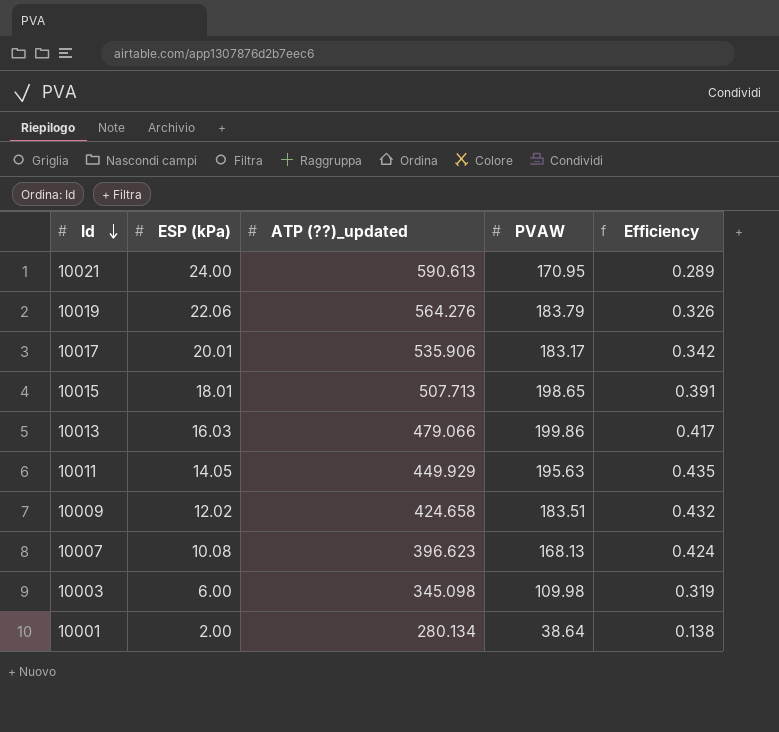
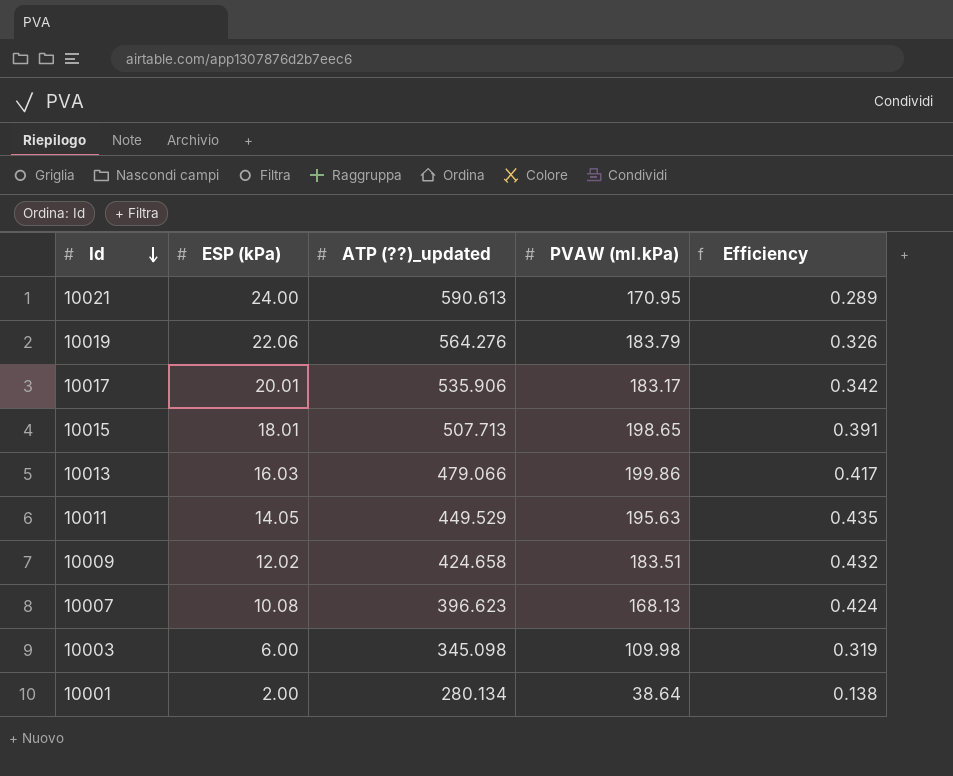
column name: PVAW -> PVAW (ml.kPa)
10011 | ATP (??)_updated: 449.929 -> 449.529

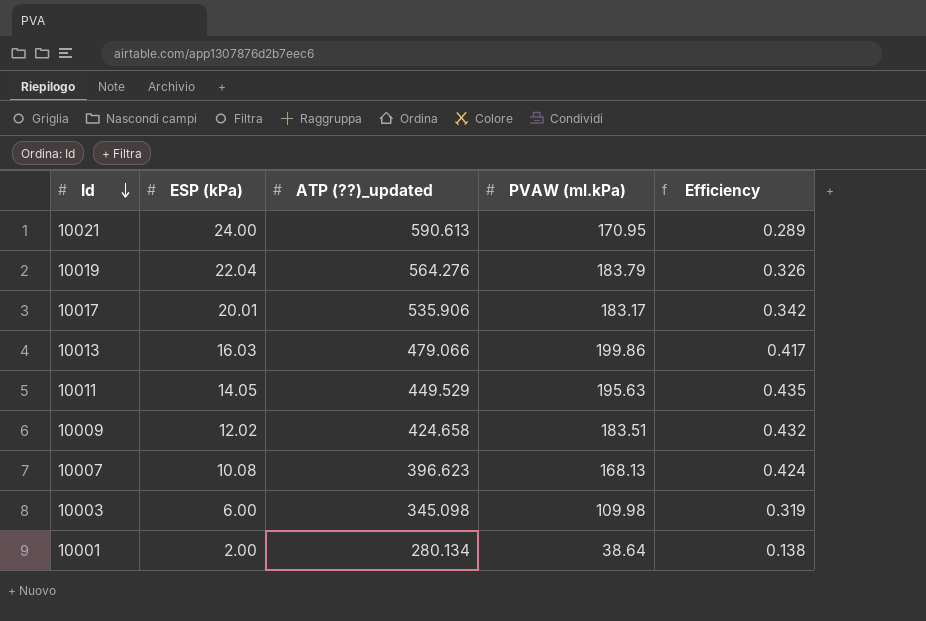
row 10015: 18.01 | 507.713 | 198.65 | 0.391 -> none
10019 | ESP (kPa): 22.06 -> 22.04

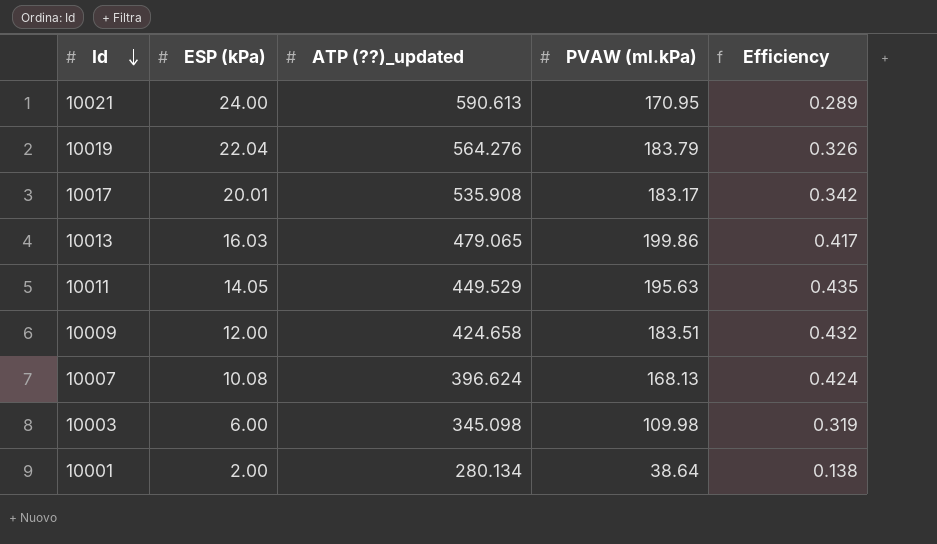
10017 | ATP (??)_updated: 535.906 -> 535.908
10013 | ATP (??)_updated: 479.066 -> 479.065
10009 | ESP (kPa): 12.02 -> 12.00
10007 | ATP (??)_updated: 396.623 -> 396.624

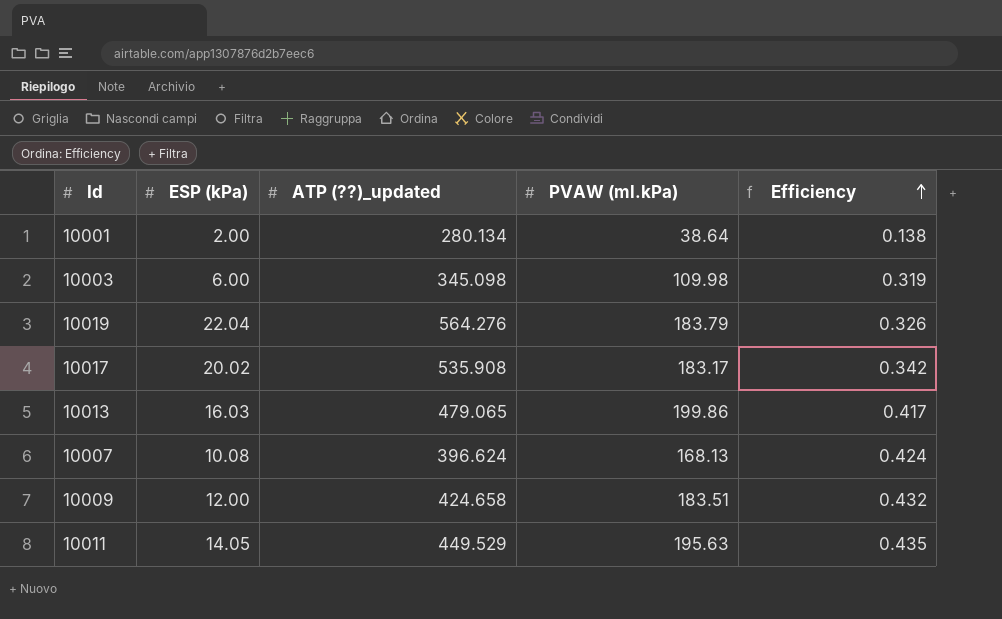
row order: Id descending -> Efficiency ascending
row 10021: 24.00 | 590.613 | 170.95 | 0.289 -> none
10017 | ESP (kPa): 20.01 -> 20.02

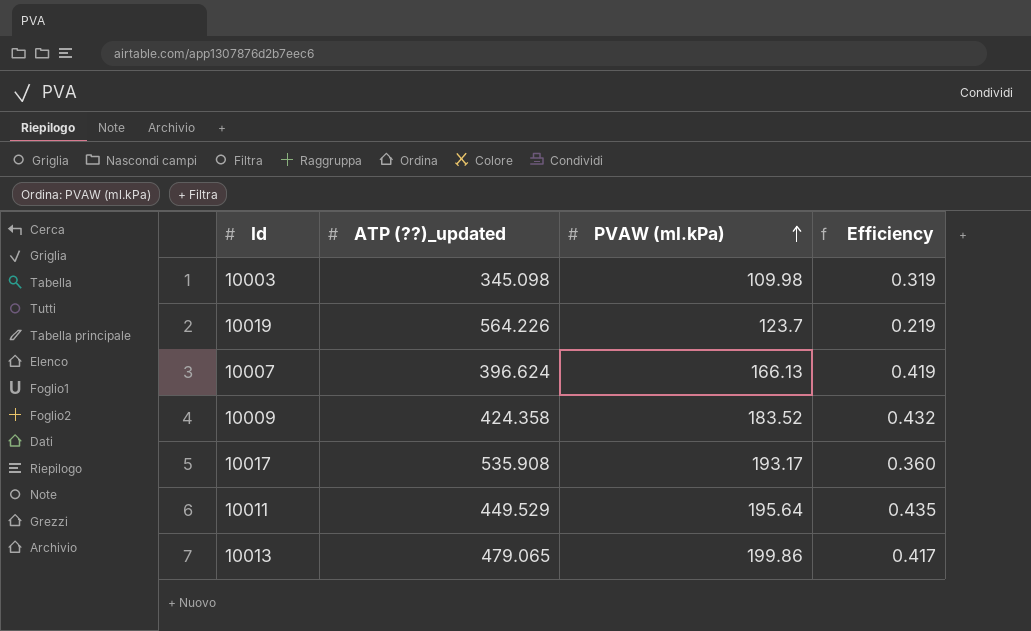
row order: Efficiency ascending -> PVAW (ml.kPa) ascending
column ESP (kPa) | position: 2 -> none
row 10001: 2.00 | 280.134 | 38.64 | 0.138 -> none
10019 | ATP (??)_updated: 564.276 -> 564.226
10019 | PVAW (ml.kPa): 183.79 -> 123.7
10019 | Efficiency: 0.326 -> 0.219
10007 | PVAW (ml.kPa): 168.13 -> 166.13
10007 | Efficiency: 0.424 -> 0.419
10009 | ATP (??)_updated: 424.658 -> 424.358
10009 | PVAW (ml.kPa): 183.51 -> 183.52
10017 | PVAW (ml.kPa): 183.17 -> 193.17
10017 | Efficiency: 0.342 -> 0.360
10011 | PVAW (ml.kPa): 195.63 -> 195.64

